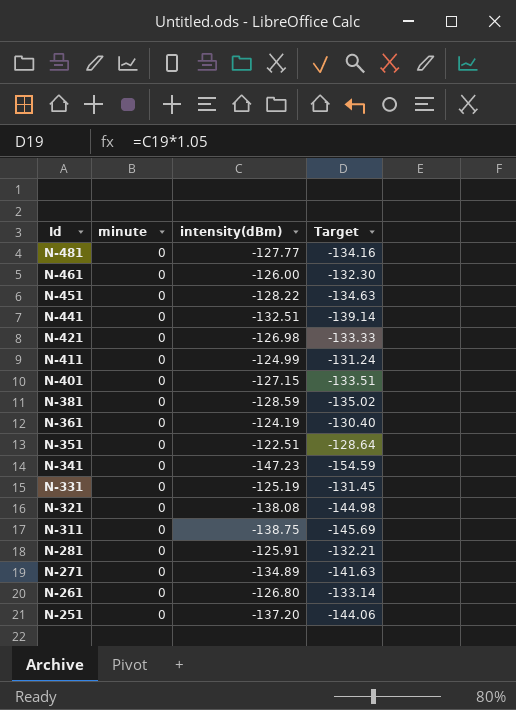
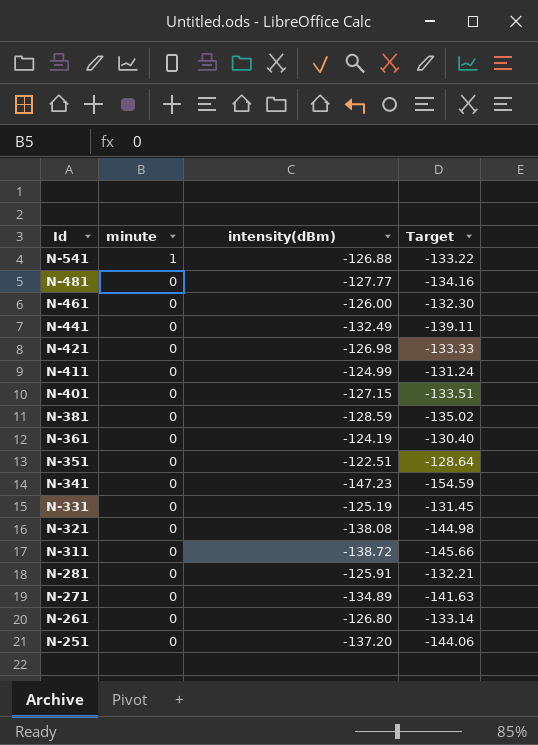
row N-451: 0 | -128.22 | -134.63 -> none
row N-541: none -> 1 | -126.88 | -133.22
N-441 | intensity(dBm): -132.51 -> -132.49
N-441 | Target: -139.14 -> -139.11
N-311 | intensity(dBm): -138.75 -> -138.72
N-311 | Target: -145.69 -> -145.66

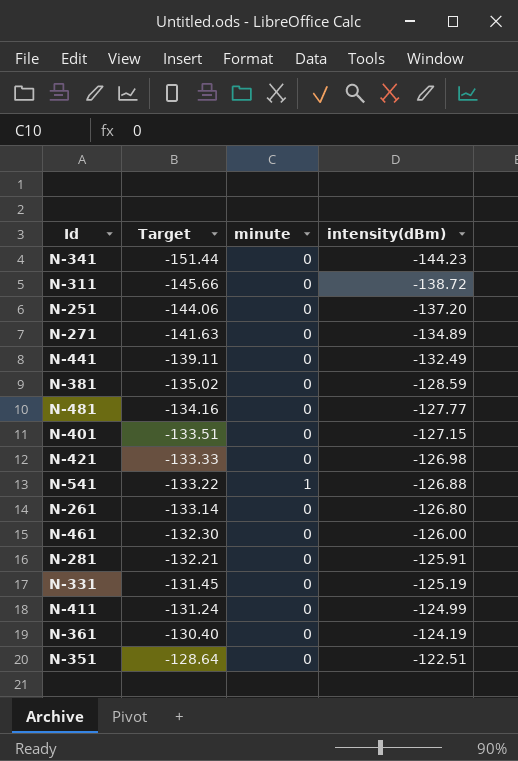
row order: Id descending -> Target ascending
column Target | position: 4 -> 2
row N-321: 0 | -138.08 | -144.98 -> none
N-341 | Target: -154.59 -> -151.44
N-341 | intensity(dBm): -147.23 -> -144.23

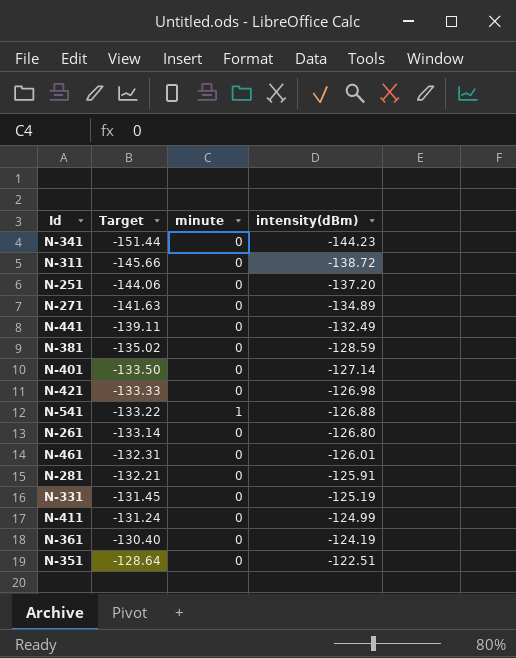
row N-481: -134.16 | 0 | -127.77 -> none
N-401 | Target: -133.51 -> -133.50
N-401 | intensity(dBm): -127.15 -> -127.14
N-461 | Target: -132.30 -> -132.31
N-461 | intensity(dBm): -126.00 -> -126.01

